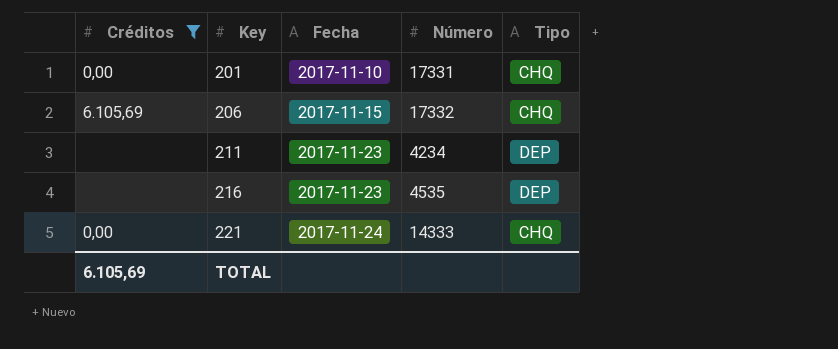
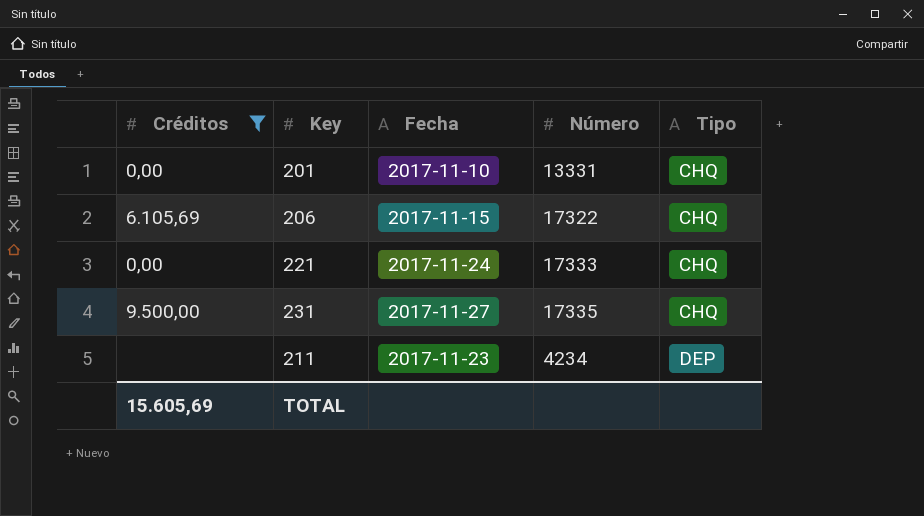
row order: Key ascending -> Tipo ascending
row 216: none | 2017-11-23 | 4535 | DEP -> none
201 | Número: 17331 -> 13331
206 | Número: 17332 -> 17322
221 | Número: 14333 -> 17333
row 231: none -> 9.500,00 | 2017-11-27 | 17335 | CHQ
TOTAL | Créditos: 6.105,69 -> 15.605,69

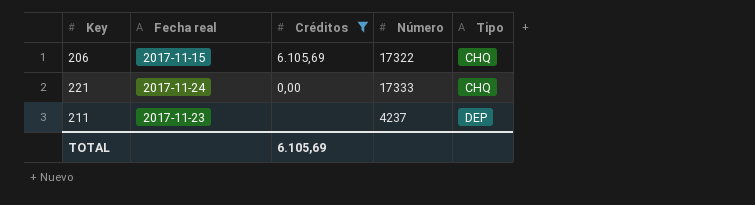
column name: Fecha -> Fecha real
column Créditos | position: 1 -> 3
row 201: 0,00 | 2017-11-10 | 13331 | CHQ -> none
row 231: 9.500,00 | 2017-11-27 | 17335 | CHQ -> none
211 | Número: 4234 -> 4237
TOTAL | Créditos: 15.605,69 -> 6.105,69

